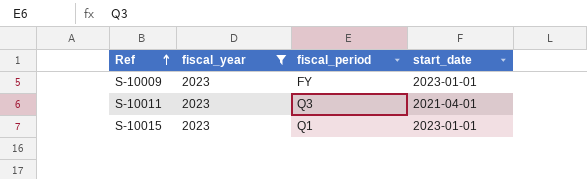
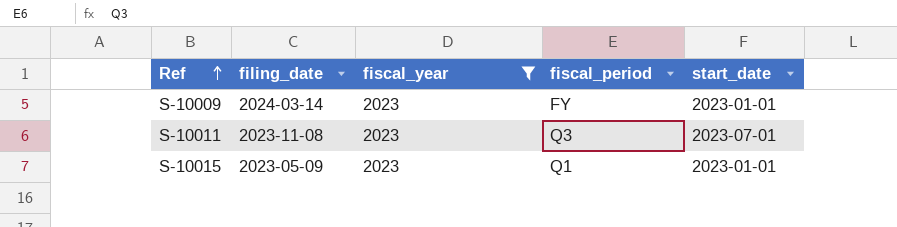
column filing_date | position: none -> 2
S-10011 | start_date: 2021-04-01 -> 2023-07-01

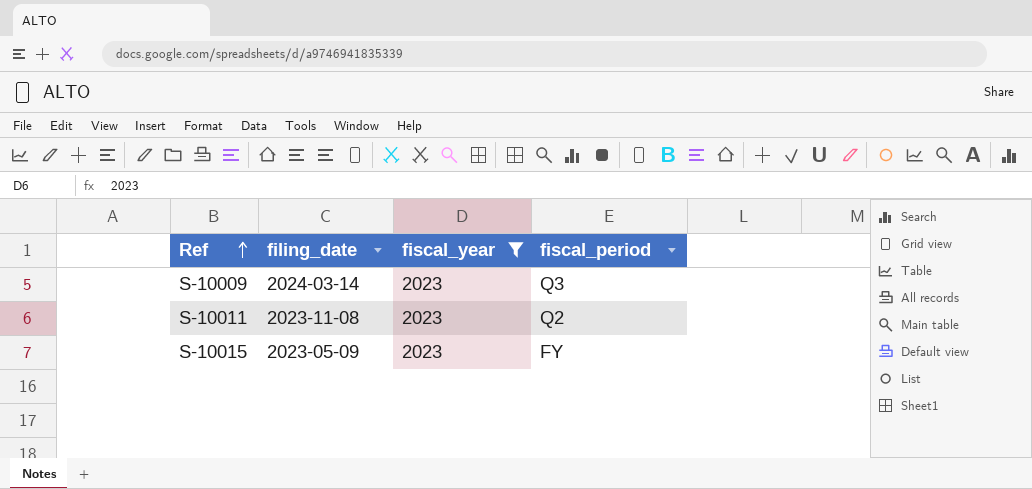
column start_date | position: 5 -> none
S-10009 | fiscal_period: FY -> Q3
S-10011 | fiscal_period: Q3 -> Q2
S-10015 | fiscal_period: Q1 -> FY

